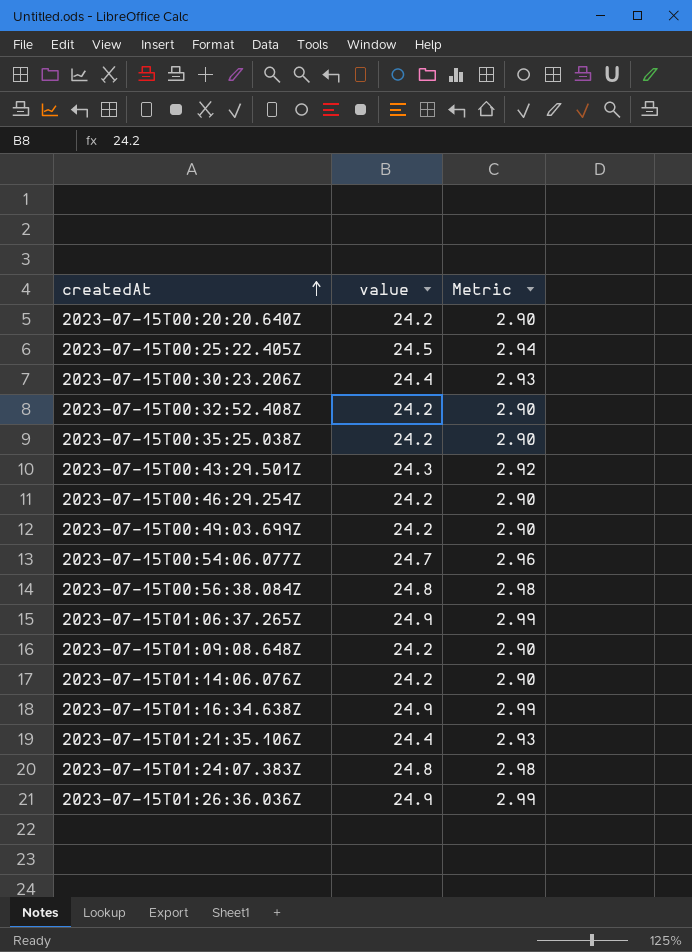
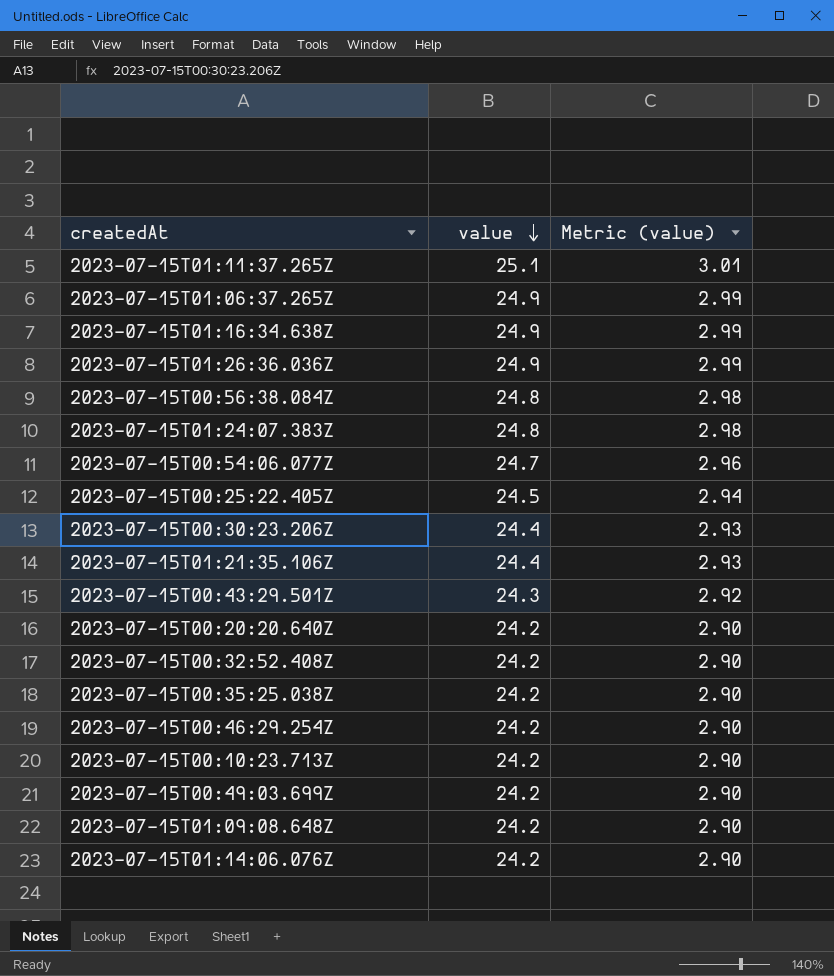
row order: createdAt ascending -> value descending
column name: Metric -> Metric (value)
row 2023-07-15T01:11:37.265Z: none -> 25.1 | 3.01
row 2023-07-15T00:10:23.713Z: none -> 24.2 | 2.90

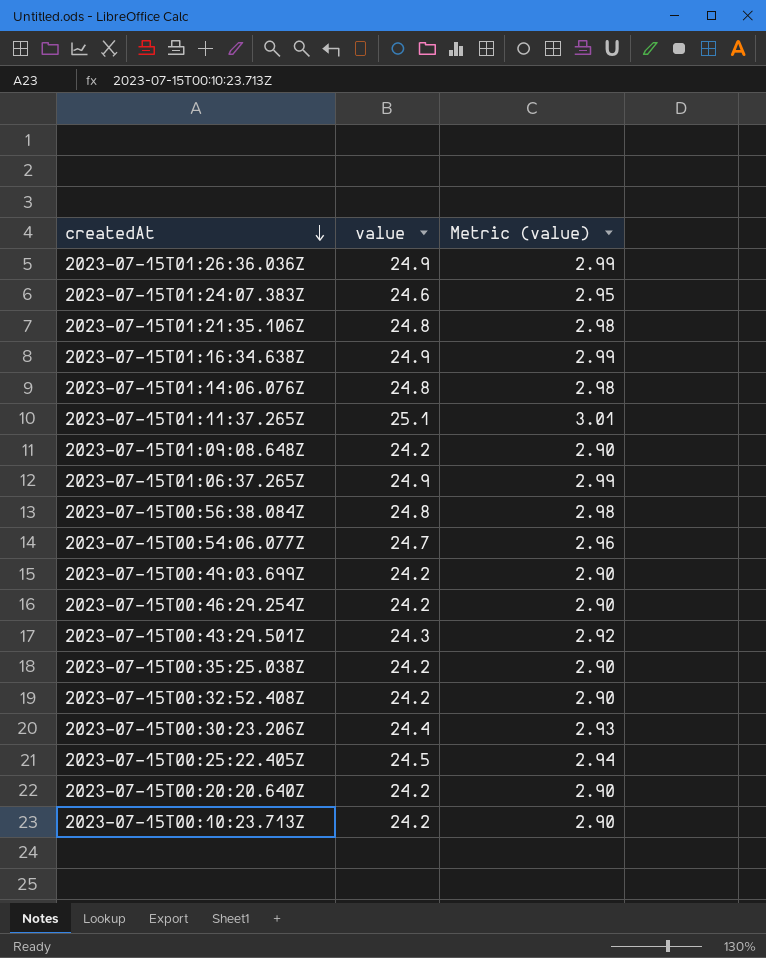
row order: value descending -> createdAt descending
2023-07-15T01:24:07.383Z | value: 24.8 -> 24.6
2023-07-15T01:24:07.383Z | Metric (value): 2.98 -> 2.95
2023-07-15T01:21:35.106Z | value: 24.4 -> 24.8
2023-07-15T01:21:35.106Z | Metric (value): 2.93 -> 2.98
2023-07-15T01:14:06.076Z | value: 24.2 -> 24.8
2023-07-15T01:14:06.076Z | Metric (value): 2.90 -> 2.98

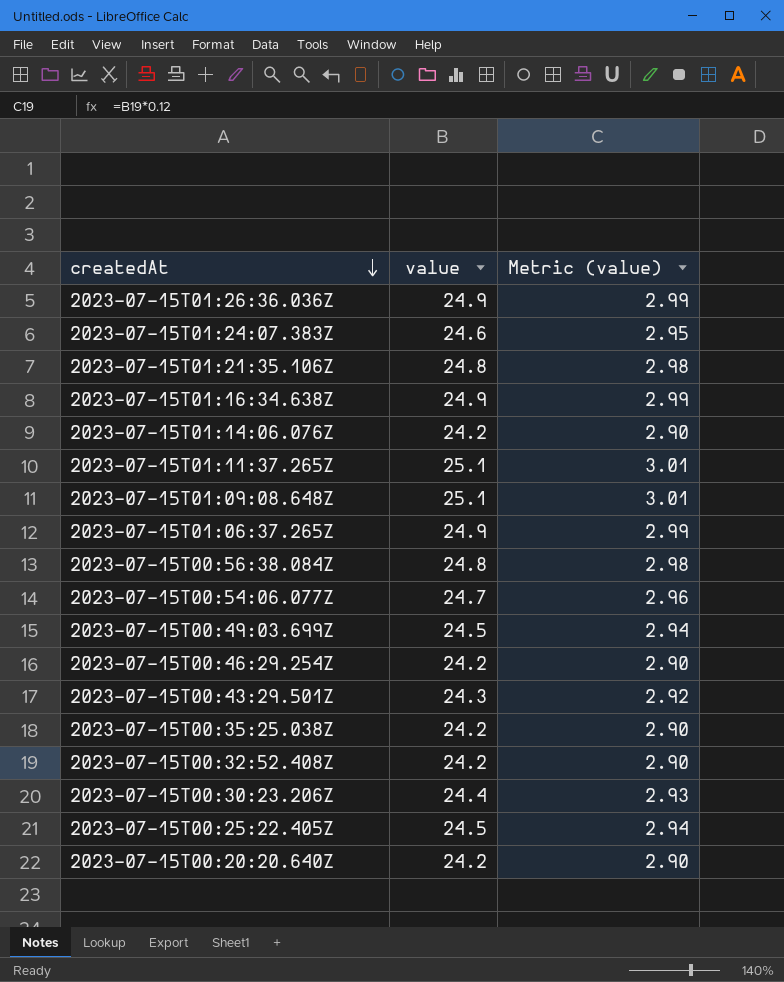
row 2023-07-15T00:10:23.713Z: 24.2 | 2.90 -> none
2023-07-15T01:14:06.076Z | value: 24.8 -> 24.2
2023-07-15T01:14:06.076Z | Metric (value): 2.98 -> 2.90
2023-07-15T01:09:08.648Z | value: 24.2 -> 25.1
2023-07-15T01:09:08.648Z | Metric (value): 2.90 -> 3.01
2023-07-15T00:49:03.699Z | value: 24.2 -> 24.5
2023-07-15T00:49:03.699Z | Metric (value): 2.90 -> 2.94

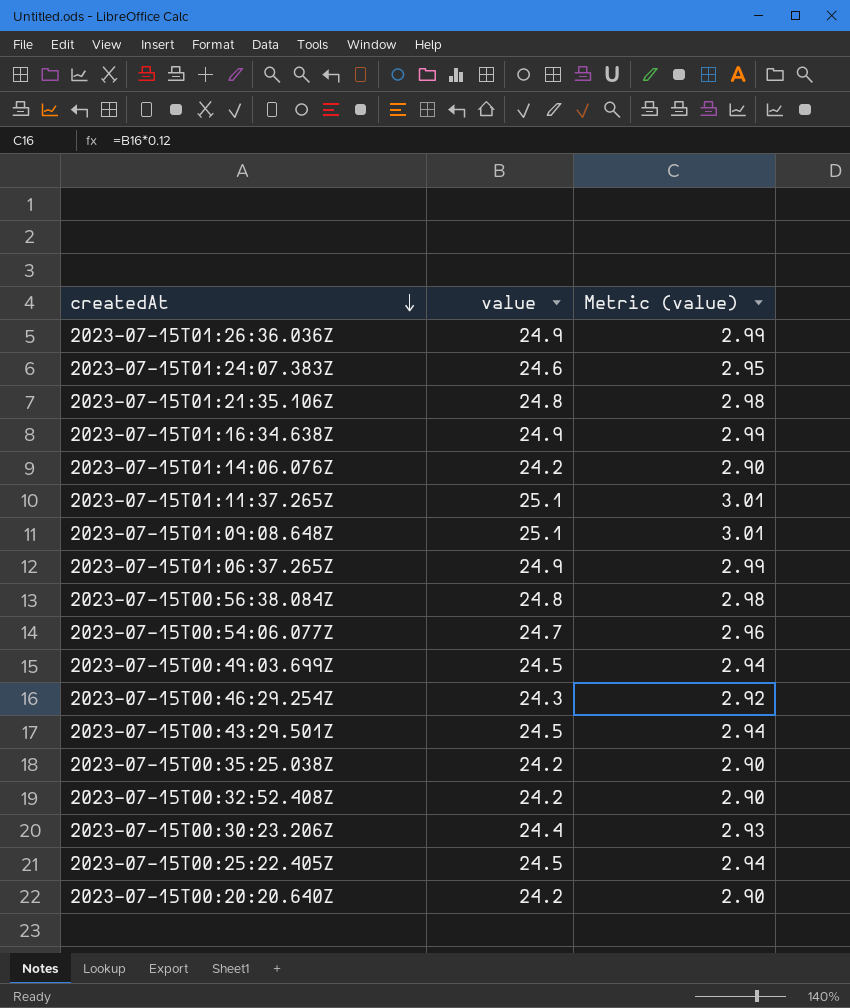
2023-07-15T00:46:29.254Z | value: 24.2 -> 24.3
2023-07-15T00:46:29.254Z | Metric (value): 2.90 -> 2.92
2023-07-15T00:43:29.501Z | value: 24.3 -> 24.5
2023-07-15T00:43:29.501Z | Metric (value): 2.92 -> 2.94

